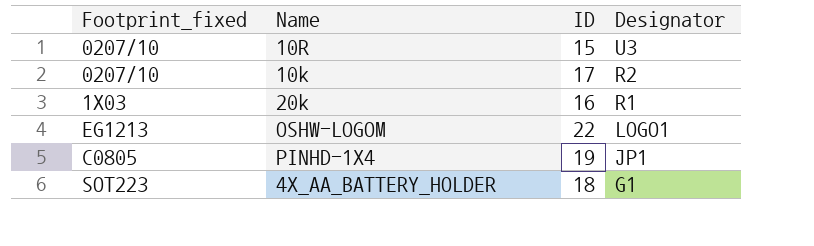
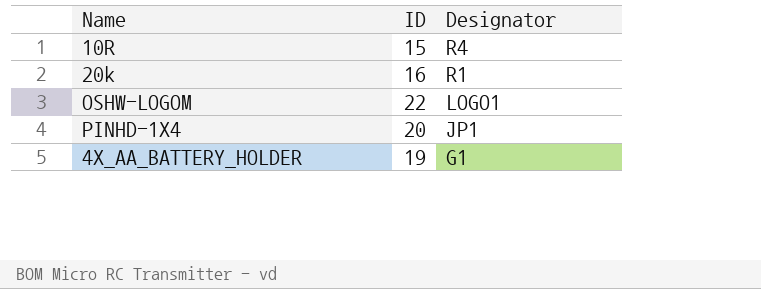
column Footprint_fixed | position: 1 -> none
row 10k: 0207/10 | 17 | R2 -> none
10R | Designator: U3 -> R4
PINHD-1X4 | ID: 19 -> 20
4X_AA_BATTERY_HOLDER | ID: 18 -> 19

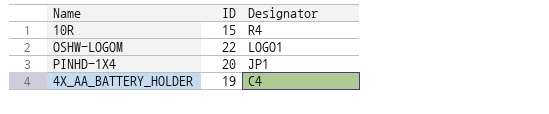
row 20k: 16 | R1 -> none
4X_AA_BATTERY_HOLDER | Designator: G1 -> C4

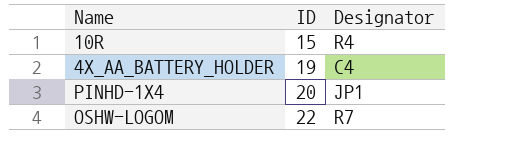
row order: Designator descending -> ID ascending
OSHW-LOGOM | Designator: LOGO1 -> R7

